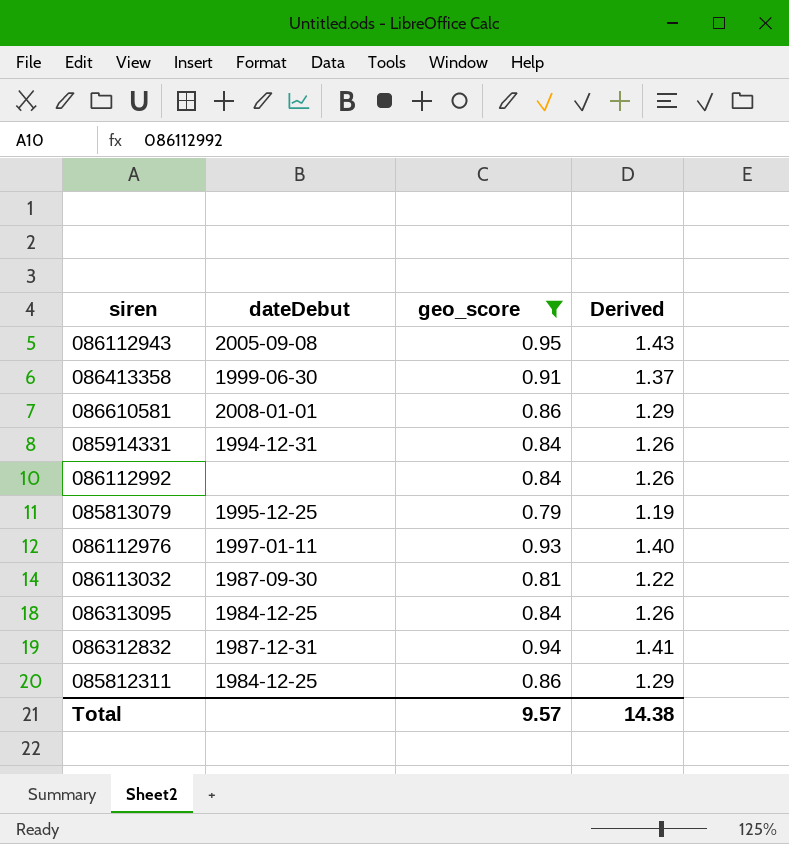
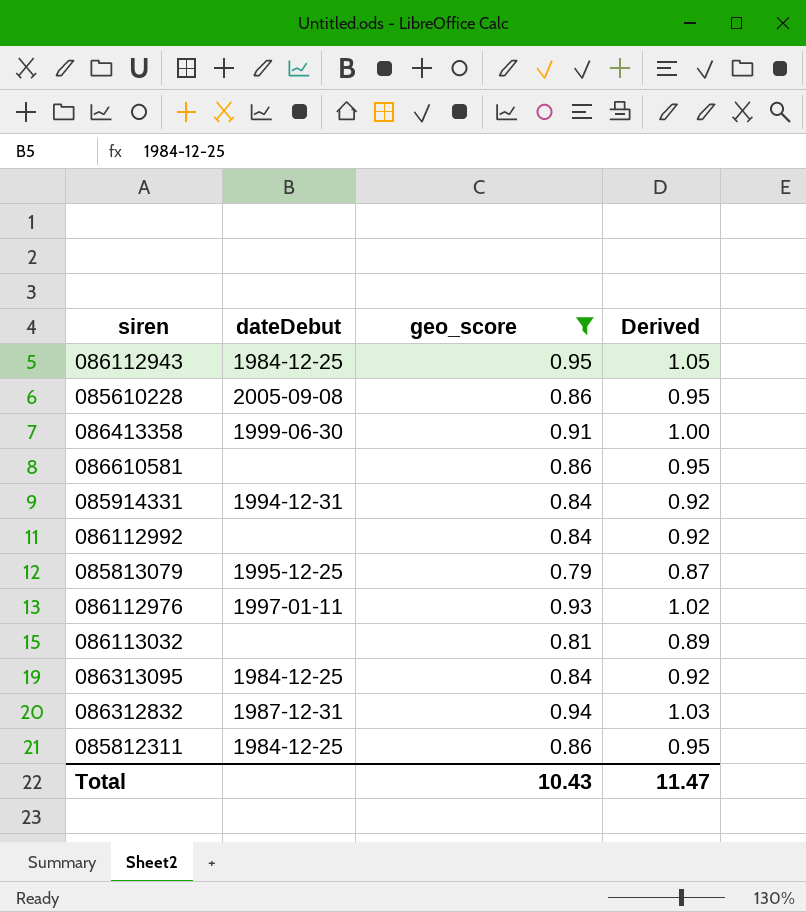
column Derived | formula: [geo_score] * 1.5 -> [geo_score] * 1.1
086112943 | dateDebut: 2005-09-08 -> 1984-12-25
row 085610228: none -> 2005-09-08 | 0.86 | 0.95
086610581 | dateDebut: 2008-01-01 -> none
086113032 | dateDebut: 1987-09-30 -> none
Total | geo_score: 9.57 -> 10.43
Total | Derived: 14.38 -> 11.47

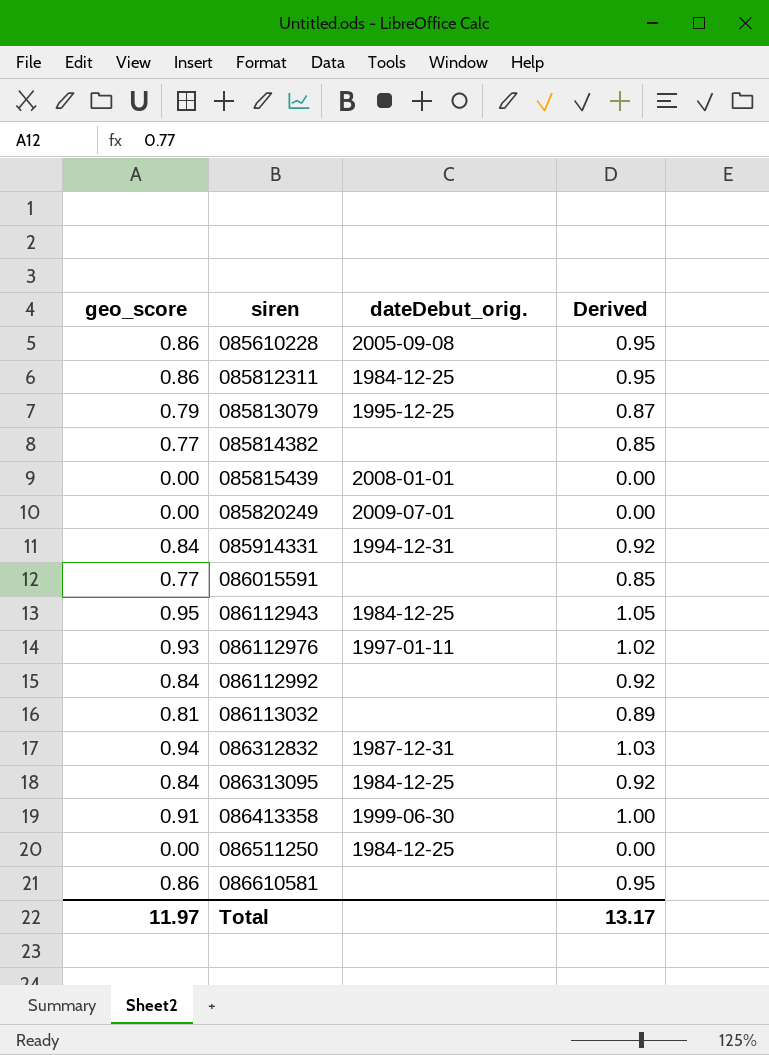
filter: geo_score >= 0.79 -> none
row order: none -> siren ascending
column geo_score | position: 3 -> 1
column name: dateDebut -> dateDebut_orig.
Total | geo_score: 10.43 -> 11.97
Total | Derived: 11.47 -> 13.17

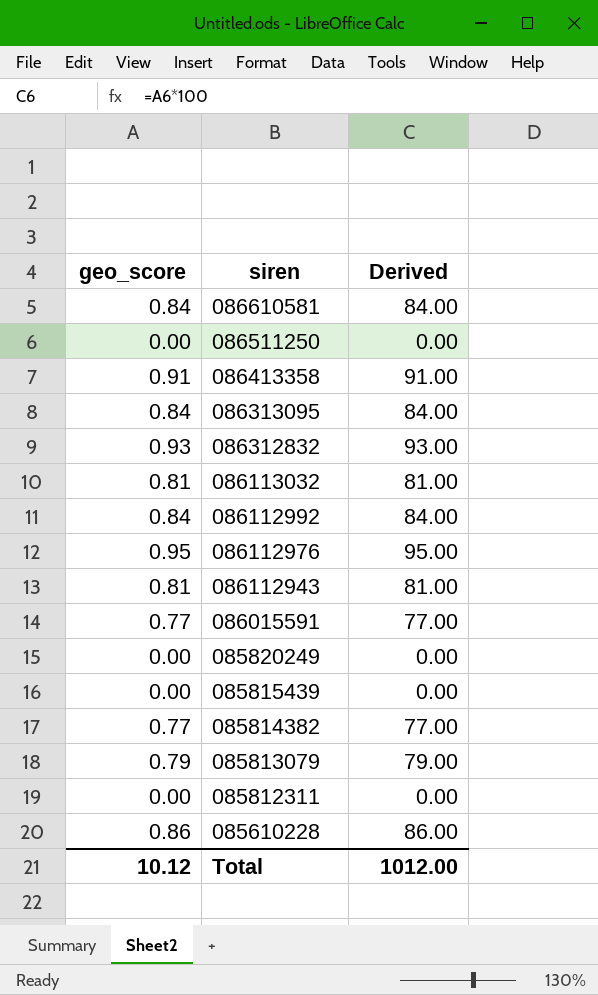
row order: siren ascending -> siren descending
column dateDebut_orig. | position: 3 -> none
column Derived | formula: [geo_score] * 1.1 -> [geo_score] * 100
row 085914331: 0.84 | 1994-12-31 | 0.92 -> none
086610581 | geo_score: 0.86 -> 0.84
086312832 | geo_score: 0.94 -> 0.93
086112976 | geo_score: 0.93 -> 0.95
086112943 | geo_score: 0.95 -> 0.81
085812311 | geo_score: 0.86 -> 0.00
Total | geo_score: 11.97 -> 10.12
Total | Derived: 13.17 -> 1012.00

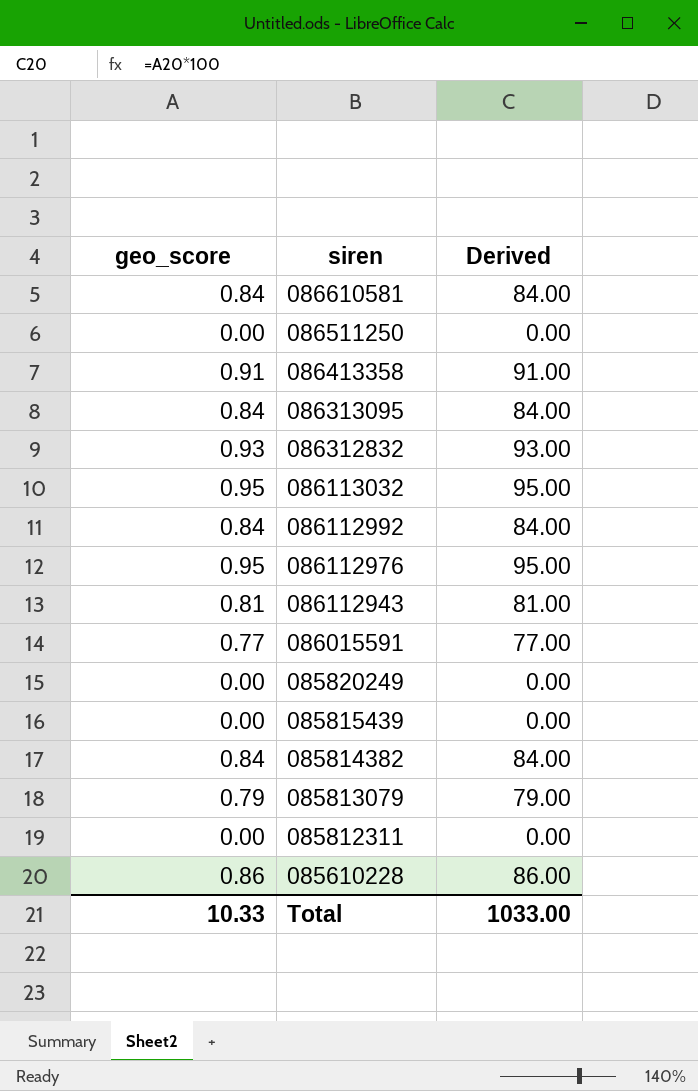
086113032 | geo_score: 0.81 -> 0.95
086113032 | Derived: 81.00 -> 95.00
085814382 | geo_score: 0.77 -> 0.84
085814382 | Derived: 77.00 -> 84.00
Total | geo_score: 10.12 -> 10.33
Total | Derived: 1012.00 -> 1033.00

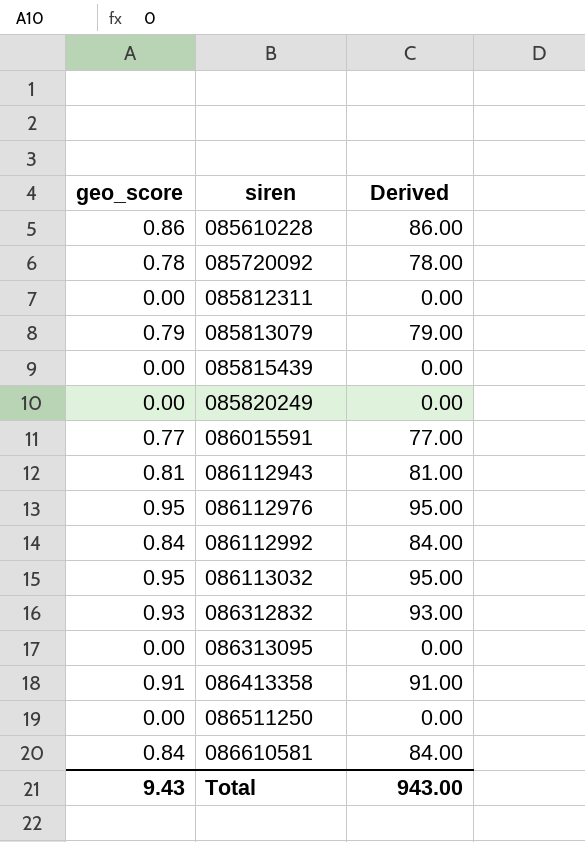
row order: siren descending -> siren ascending
row 085814382: 0.84 | 84.00 -> none
row 085720092: none -> 0.78 | 78.00
086313095 | geo_score: 0.84 -> 0.00
086313095 | Derived: 84.00 -> 0.00
Total | geo_score: 10.33 -> 9.43
Total | Derived: 1033.00 -> 943.00

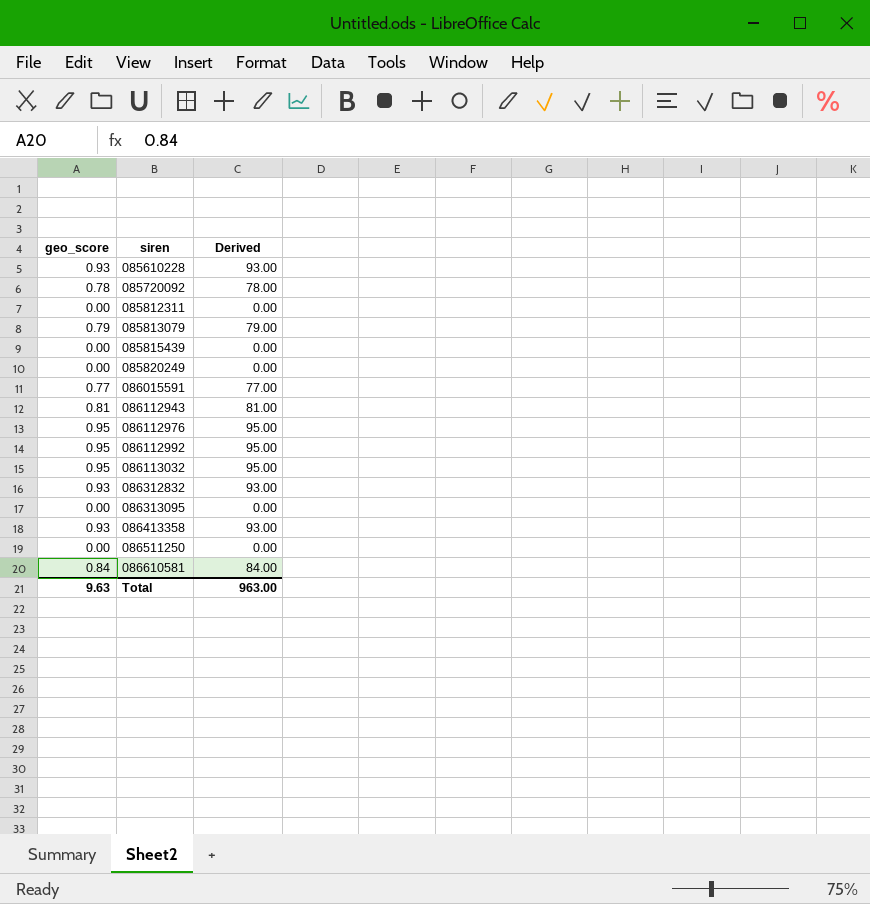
085610228 | geo_score: 0.86 -> 0.93
085610228 | Derived: 86.00 -> 93.00
086112992 | geo_score: 0.84 -> 0.95
086112992 | Derived: 84.00 -> 95.00
086413358 | geo_score: 0.91 -> 0.93
086413358 | Derived: 91.00 -> 93.00
Total | geo_score: 9.43 -> 9.63
Total | Derived: 943.00 -> 963.00

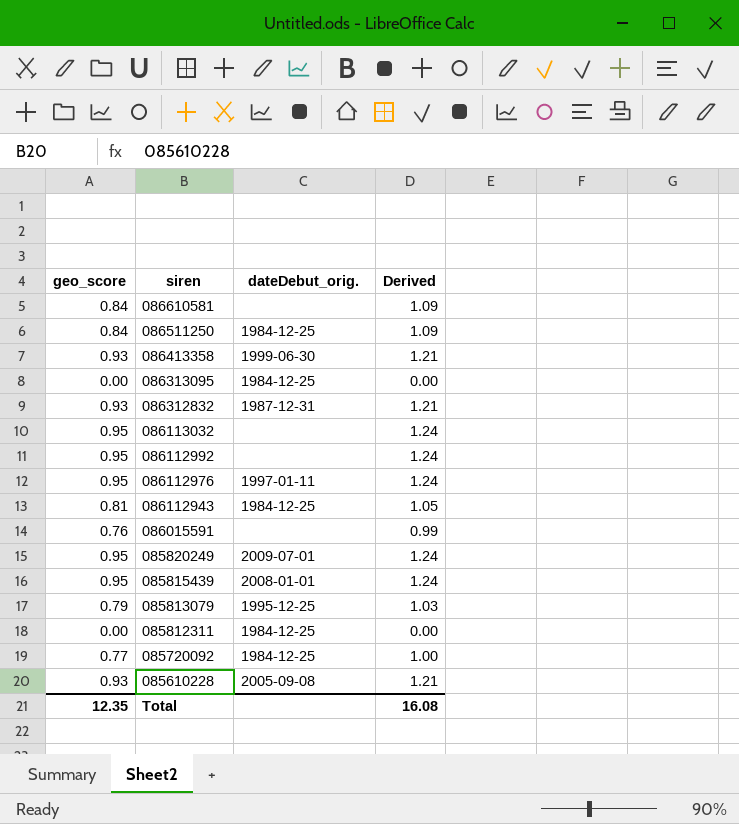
row order: siren ascending -> siren descending
column dateDebut_orig. | position: none -> 3
column Derived | formula: [geo_score] * 100 -> [geo_score] * 1.3
086511250 | geo_score: 0.00 -> 0.84
086015591 | geo_score: 0.77 -> 0.76
085820249 | geo_score: 0.00 -> 0.95
085815439 | geo_score: 0.00 -> 0.95
085720092 | geo_score: 0.78 -> 0.77
Total | geo_score: 9.63 -> 12.35
Total | Derived: 963.00 -> 16.08

